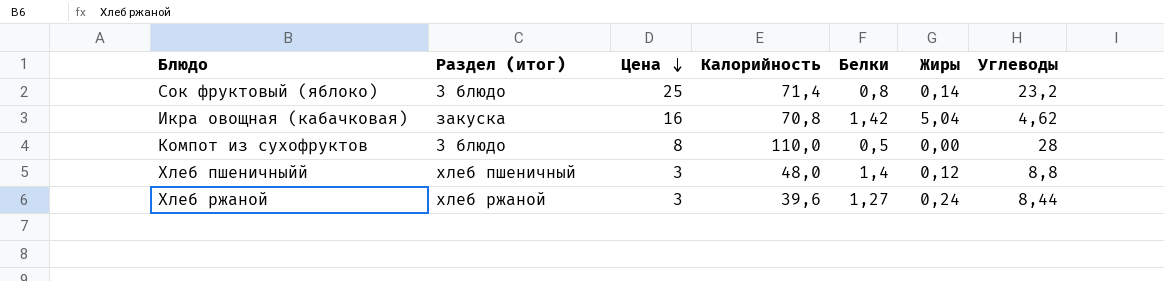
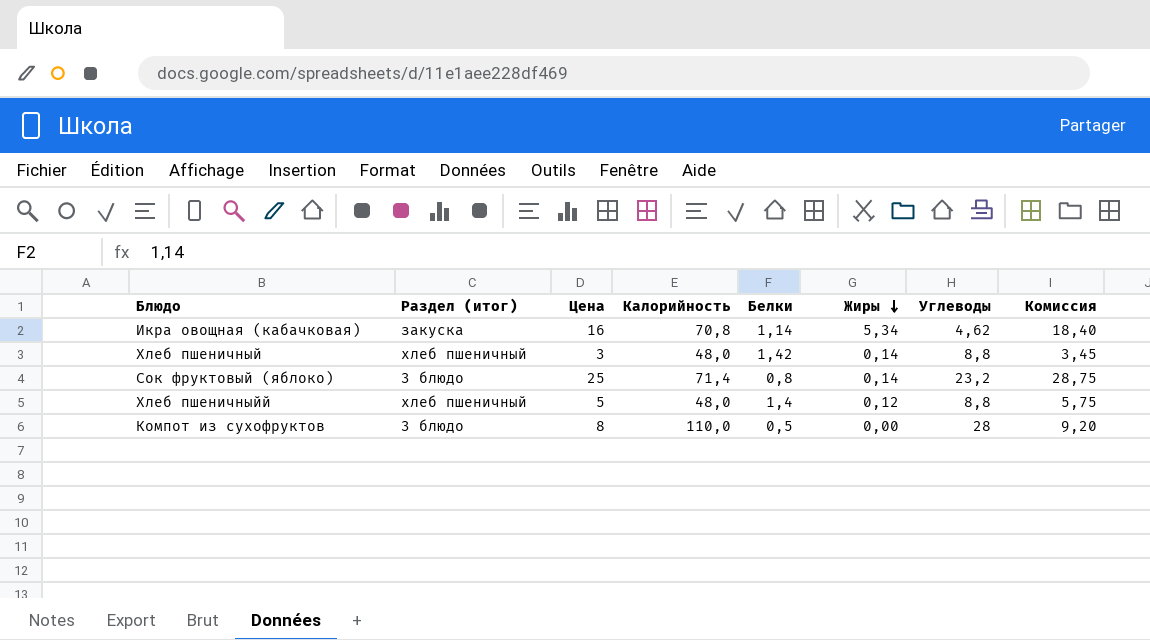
row order: Цена descending -> Жиры descending
column Комиссия | formula: none -> [Цена] * 1,15
row Хлеб ржаной: хлеб ржаной | 3 | 39,6 | 1,27 | 0,24 | 8,44 -> none
Икра овощная (кабачковая) | Белки: 1,42 -> 1,14
Икра овощная (кабачковая) | Жиры: 5,04 -> 5,34
row Хлеб пшеничный: none -> хлеб пшеничный | 3 | 48,0 | 1,42 | 0,14 | 8,8 | 3,45
Хлеб пшеничныйй | Цена: 3 -> 5

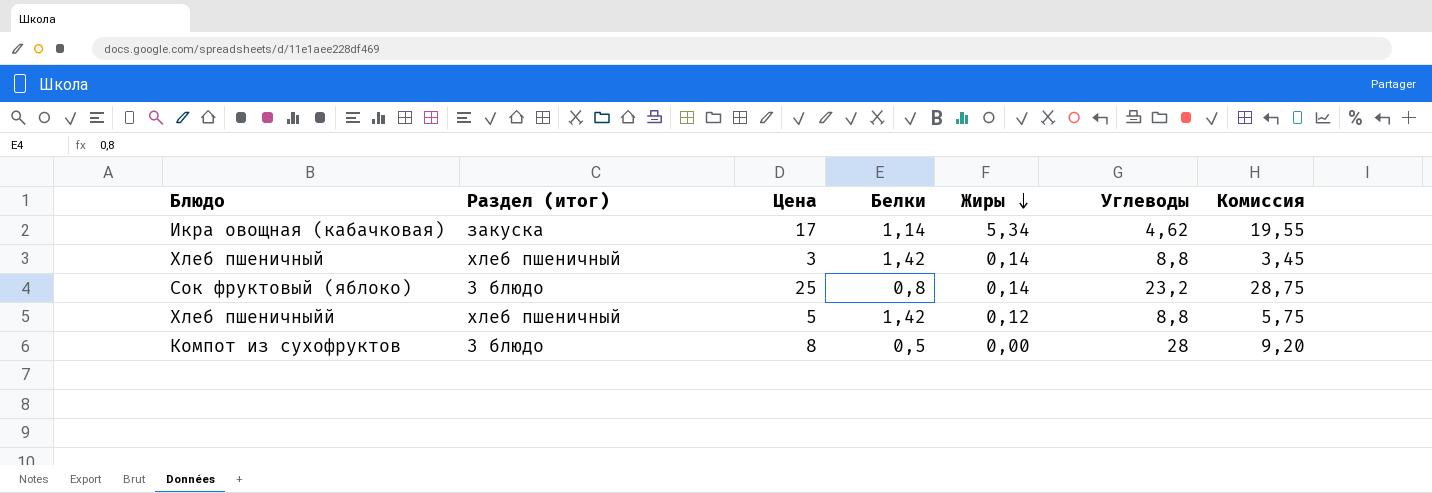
column Калорийность | position: 4 -> none
Икра овощная (кабачковая) | Цена: 16 -> 17
Икра овощная (кабачковая) | Комиссия: 18,40 -> 19,55
Хлеб пшеничныйй | Белки: 1,4 -> 1,42

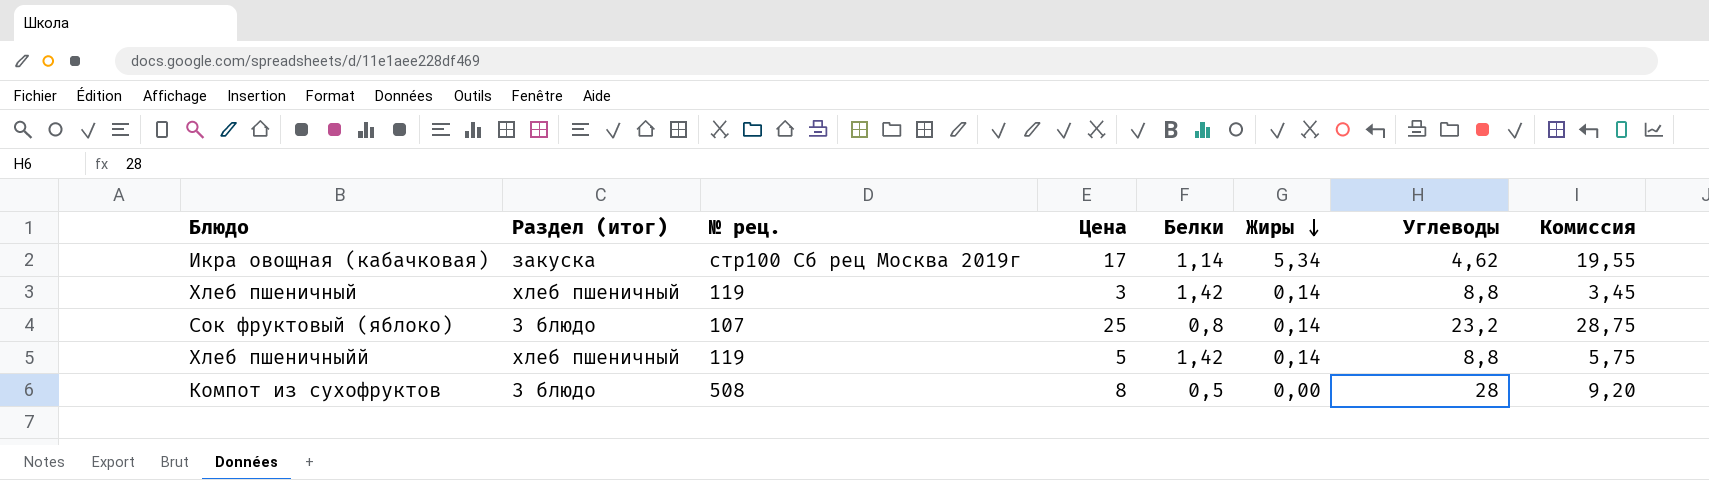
column № рец. | position: none -> 3
Хлеб пшеничныйй | Жиры: 0,12 -> 0,14

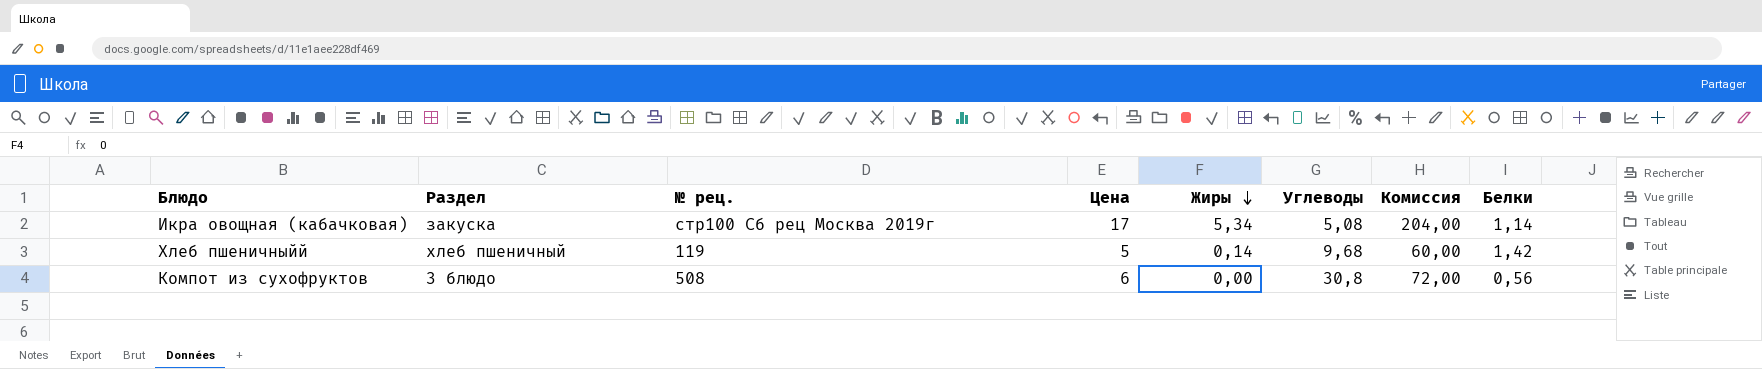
column name: Раздел (итог) -> Раздел
column Комиссия | formula: [Цена] * 1,15 -> [Цена] * 12
column Белки | position: 5 -> 8
row Хлеб пшеничный: хлеб пшеничный | 119 | 3 | 1,42 | 0,14 | 8,8 | 3,45 -> none
row Сок фруктовый (яблоко): 3 блюдо | 107 | 25 | 0,8 | 0,14 | 23,2 | 28,75 -> none
Икра овощная (кабачковая) | Углеводы: 4,62 -> 5,08
Хлеб пшеничныйй | Углеводы: 8,8 -> 9,68
Компот из сухофруктов | Цена: 8 -> 6
Компот из сухофруктов | Углеводы: 28 -> 30,8
Компот из сухофруктов | Белки: 0,5 -> 0,56

